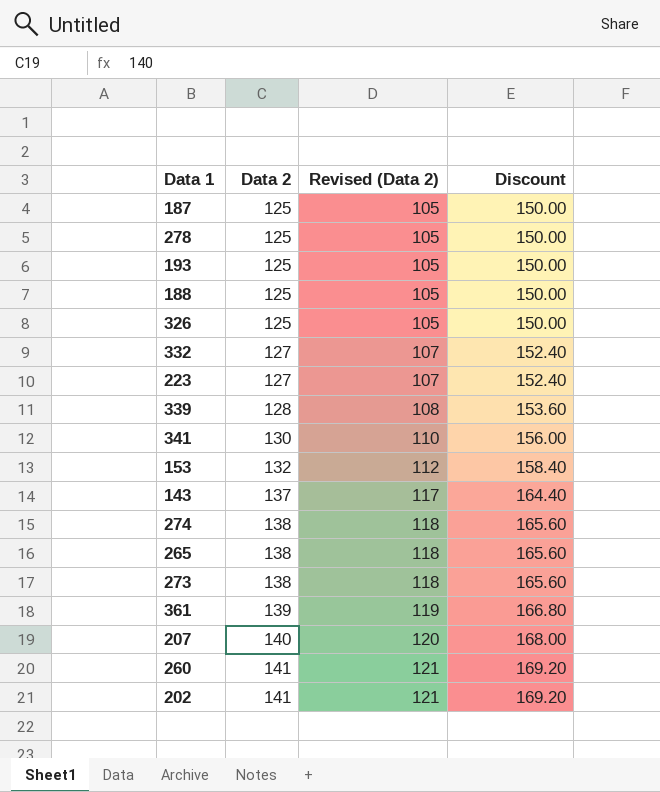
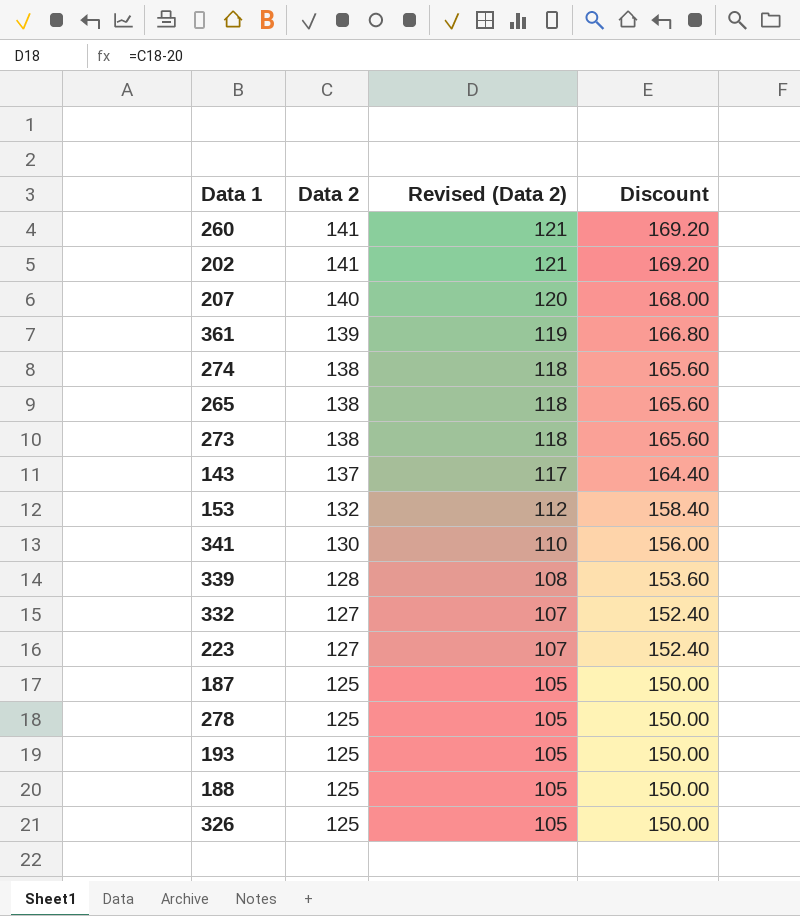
row order: Data 2 ascending -> Data 2 descending

